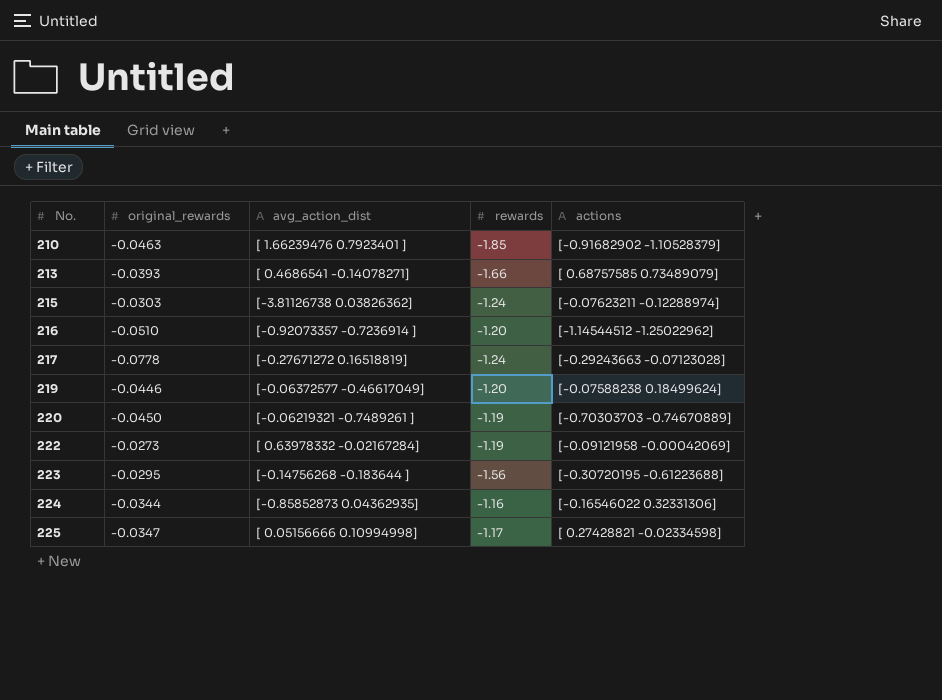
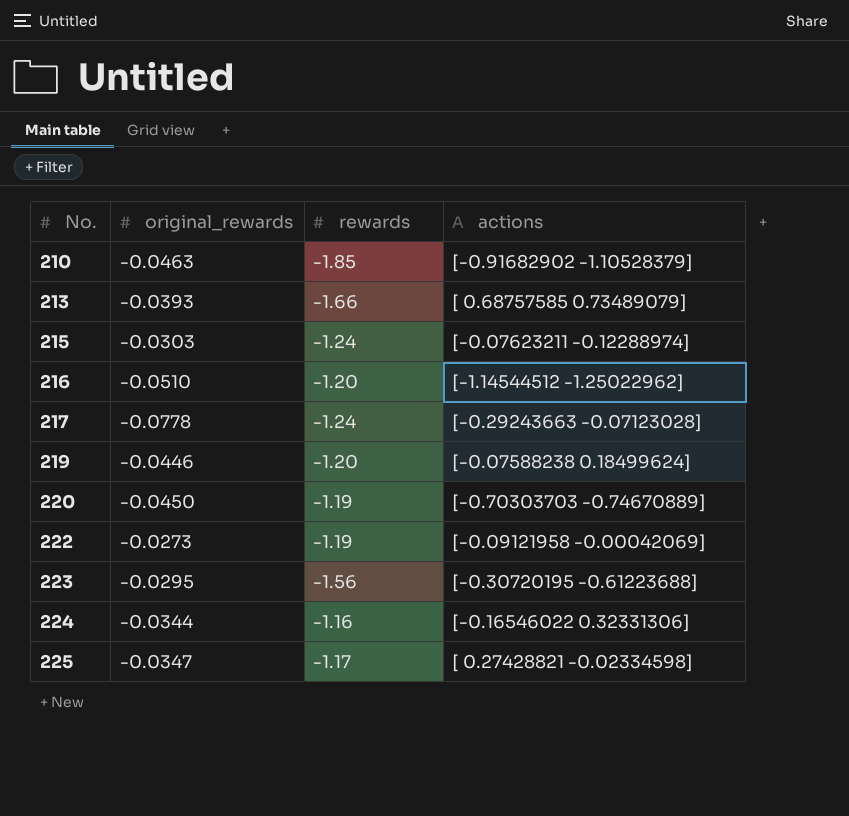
column avg_action_dist | position: 3 -> none

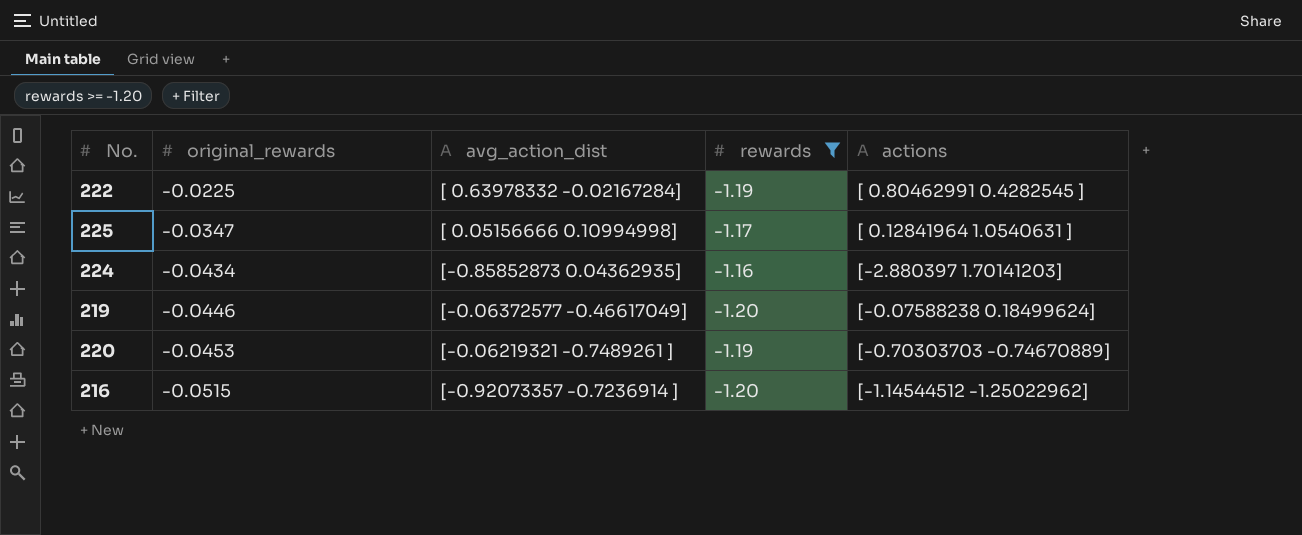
filter: none -> rewards >= -1.20
row order: No. ascending -> original_rewards descending
column avg_action_dist | position: none -> 3
222 | original_rewards: -0.0273 -> -0.0225
222 | actions: [-0.09121958 -0.00042069] -> [ 0.80462991 0.4282545 ]
225 | actions: [ 0.27428821 -0.02334598] -> [ 0.12841964 1.0540631 ]
224 | original_rewards: -0.0344 -> -0.0434
224 | actions: [-0.16546022 0.32331306] -> [-2.880397 1.70141203]
220 | original_rewards: -0.0450 -> -0.0453
216 | original_rewards: -0.0510 -> -0.0515

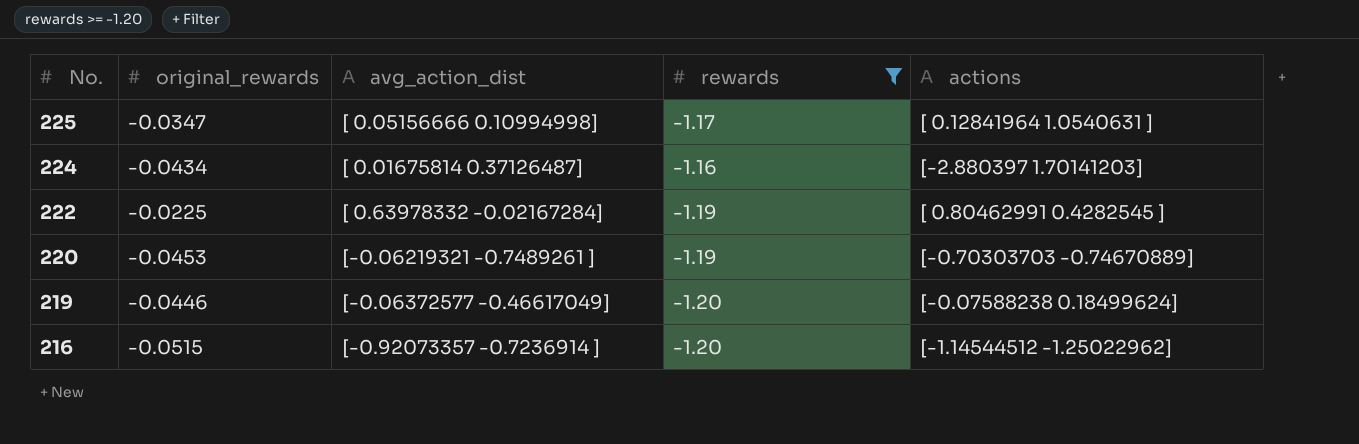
row order: original_rewards descending -> No. descending
224 | avg_action_dist: [-0.85852873 0.04362935] -> [ 0.01675814 0.37126487]

